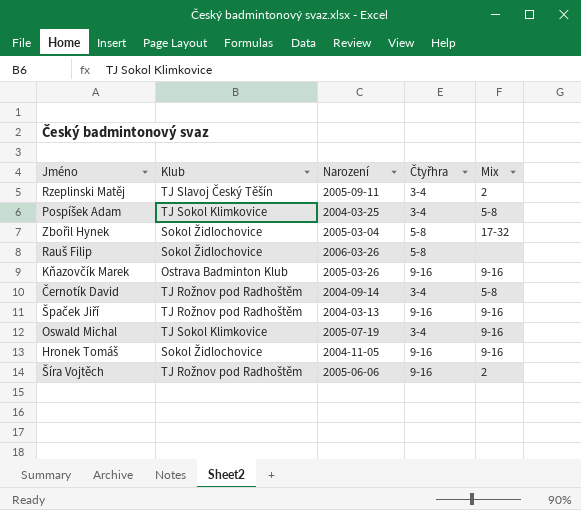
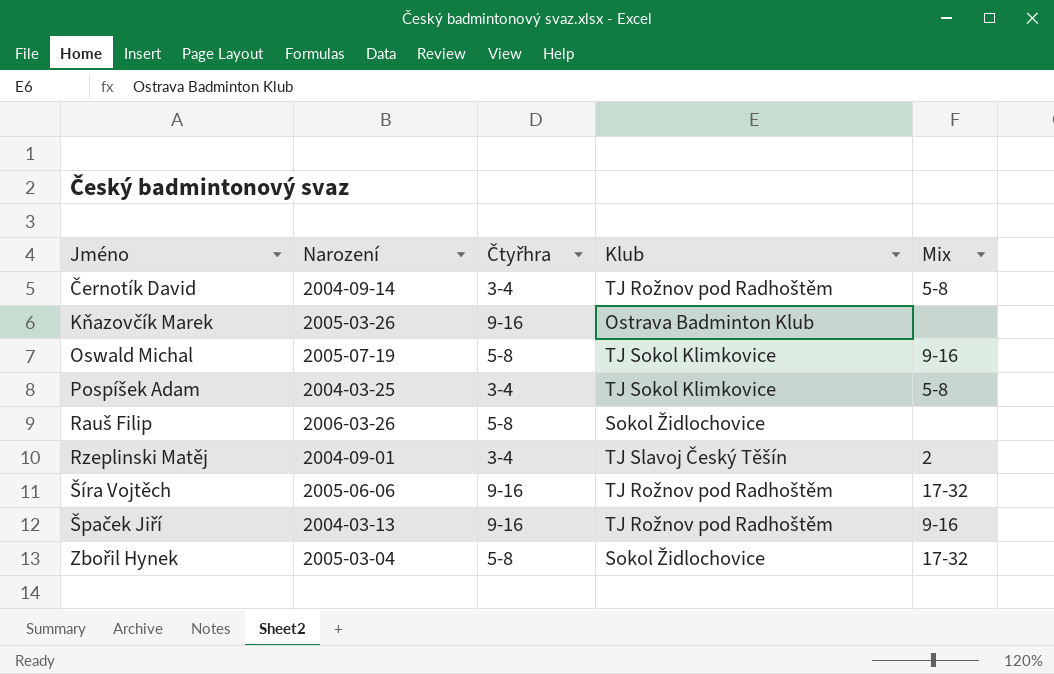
row order: none -> Jméno ascending
column Klub | position: 2 -> 4
row Hronek Tomáš: Sokol Židlochovice | 2004-11-05 | 9-16 | 9-16 -> none
Kňazovčík Marek | Mix: 9-16 -> none
Oswald Michal | Čtyřhra: 3-4 -> 5-8
Rzeplinski Matěj | Narození: 2005-09-11 -> 2004-09-01
Šíra Vojtěch | Mix: 2 -> 17-32

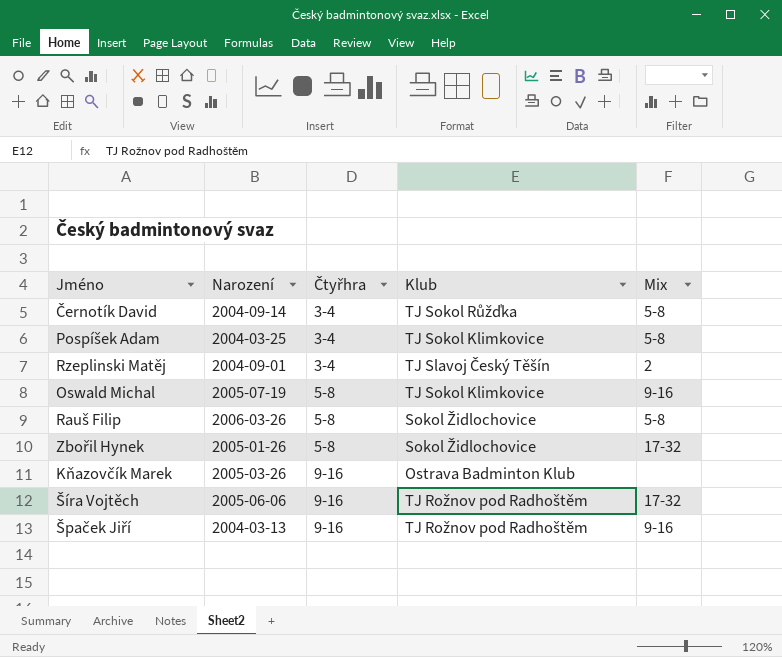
row order: Jméno ascending -> Čtyřhra ascending
Černotík David | Klub: TJ Rožnov pod Radhoštěm -> TJ Sokol Růžďka
Rauš Filip | Mix: none -> 5-8
Zbořil Hynek | Narození: 2005-03-04 -> 2005-01-26

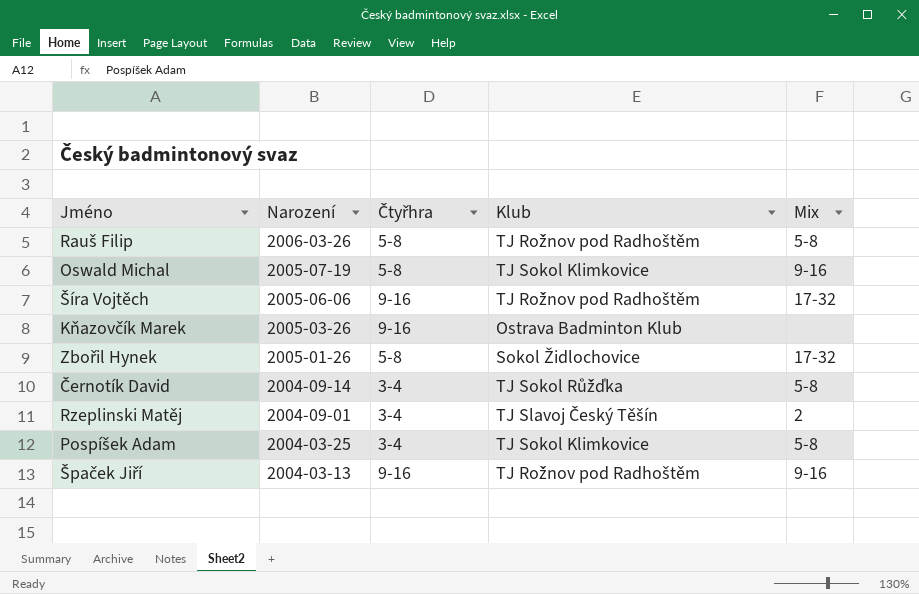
row order: Čtyřhra ascending -> Narození descending
Rauš Filip | Klub: Sokol Židlochovice -> TJ Rožnov pod Radhoštěm

